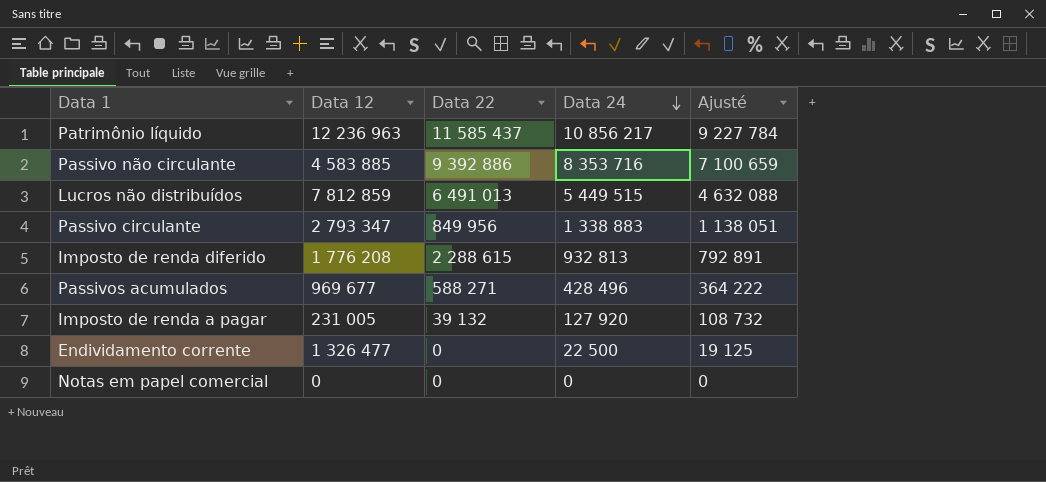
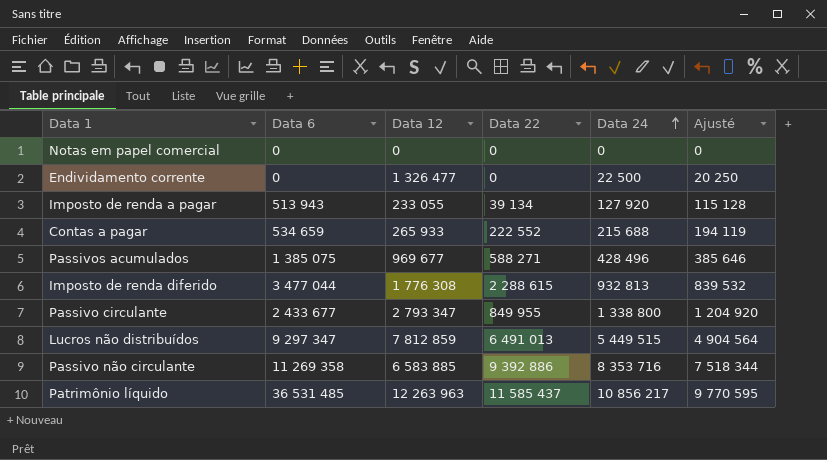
row order: Data 24 descending -> Data 24 ascending
column Data 6 | position: none -> 2
column Ajusté | formula: [Data 24] * 0,85 -> [Data 24] * 0,9
Imposto de renda a pagar | Data 12: 231 005 -> 233 055
Imposto de renda a pagar | Data 22: 39 132 -> 39 134
row Contas a pagar: none -> 534 659 | 265 933 | 222 552 | 215 688 | 194 119
Imposto de renda diferido | Data 12: 1 776 208 -> 1 776 308
Passivo circulante | Data 22: 849 956 -> 849 955
Passivo circulante | Data 24: 1 338 883 -> 1 338 800
Passivo não circulante | Data 12: 4 583 885 -> 6 583 885
Patrimônio líquido | Data 12: 12 236 963 -> 12 263 963

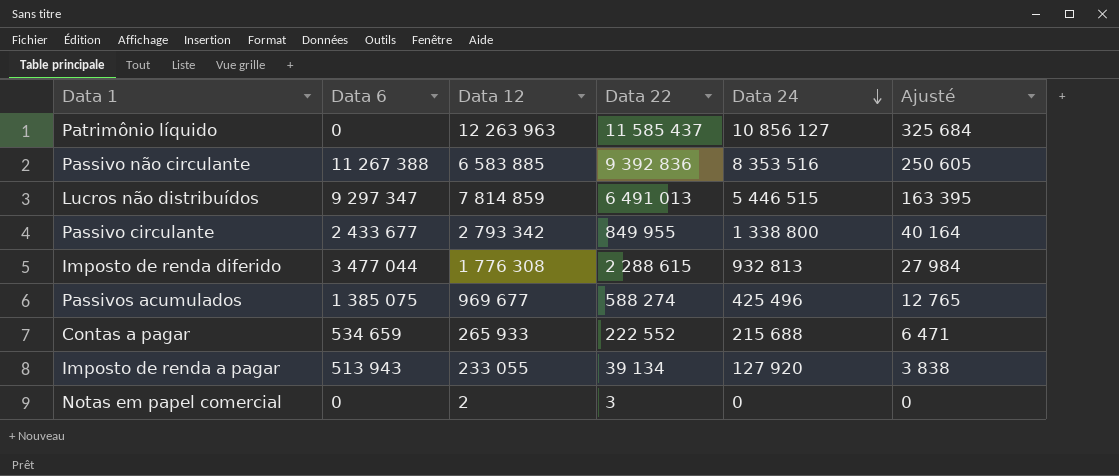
row order: Data 24 ascending -> Data 24 descending
column Ajusté | formula: [Data 24] * 0,9 -> [Data 24] * 0,03
row Endividamento corrente: 0 | 1 326 477 | 0 | 22 500 | 20 250 -> none
Patrimônio líquido | Data 6: 36 531 485 -> 0
Patrimônio líquido | Data 24: 10 856 217 -> 10 856 127
Passivo não circulante | Data 6: 11 269 358 -> 11 267 388
Passivo não circulante | Data 22: 9 392 886 -> 9 392 836
Passivo não circulante | Data 24: 8 353 716 -> 8 353 516
Lucros não distribuídos | Data 12: 7 812 859 -> 7 814 859
Lucros não distribuídos | Data 24: 5 449 515 -> 5 446 515
Passivo circulante | Data 12: 2 793 347 -> 2 793 342
Passivos acumulados | Data 22: 588 271 -> 588 274
Passivos acumulados | Data 24: 428 496 -> 425 496
Notas em papel comercial | Data 12: 0 -> 2
Notas em papel comercial | Data 22: 0 -> 3

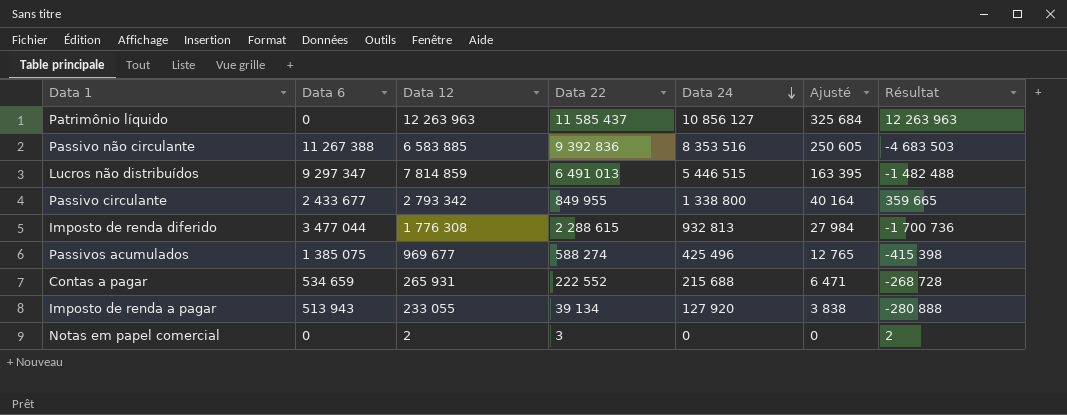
column Résultat | formula: none -> [Data 12] - [Data 6]
Contas a pagar | Data 12: 265 933 -> 265 931

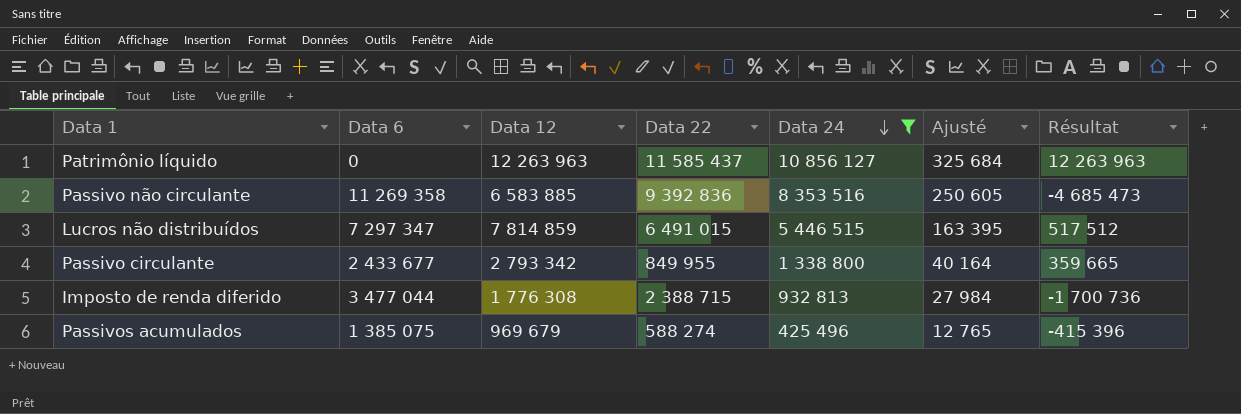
filter: none -> Data 24 >= 425 496
Passivo não circulante | Data 6: 11 267 388 -> 11 269 358
Passivo não circulante | Résultat: -4 683 503 -> -4 685 473
Lucros não distribuídos | Data 6: 9 297 347 -> 7 297 347
Lucros não distribuídos | Data 22: 6 491 013 -> 6 491 015
Lucros não distribuídos | Résultat: -1 482 488 -> 517 512
Imposto de renda diferido | Data 22: 2 288 615 -> 2 388 715
Passivos acumulados | Data 12: 969 677 -> 969 679
Passivos acumulados | Résultat: -415 398 -> -415 396

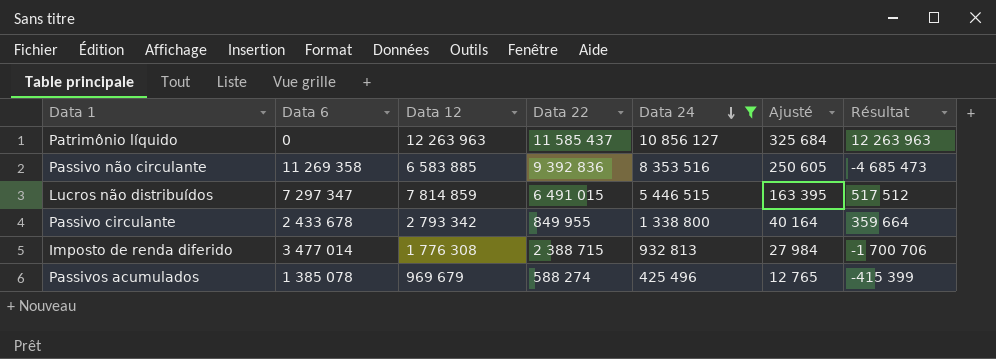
Passivo circulante | Data 6: 2 433 677 -> 2 433 678
Passivo circulante | Résultat: 359 665 -> 359 664
Imposto de renda diferido | Data 6: 3 477 044 -> 3 477 014
Imposto de renda diferido | Résultat: -1 700 736 -> -1 700 706
Passivos acumulados | Data 6: 1 385 075 -> 1 385 078
Passivos acumulados | Résultat: -415 396 -> -415 399

